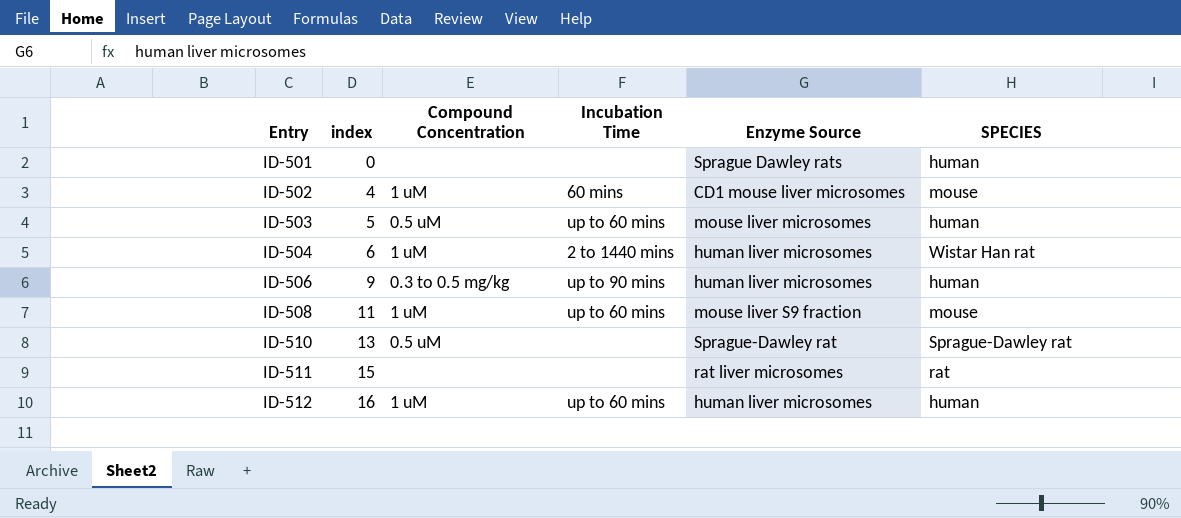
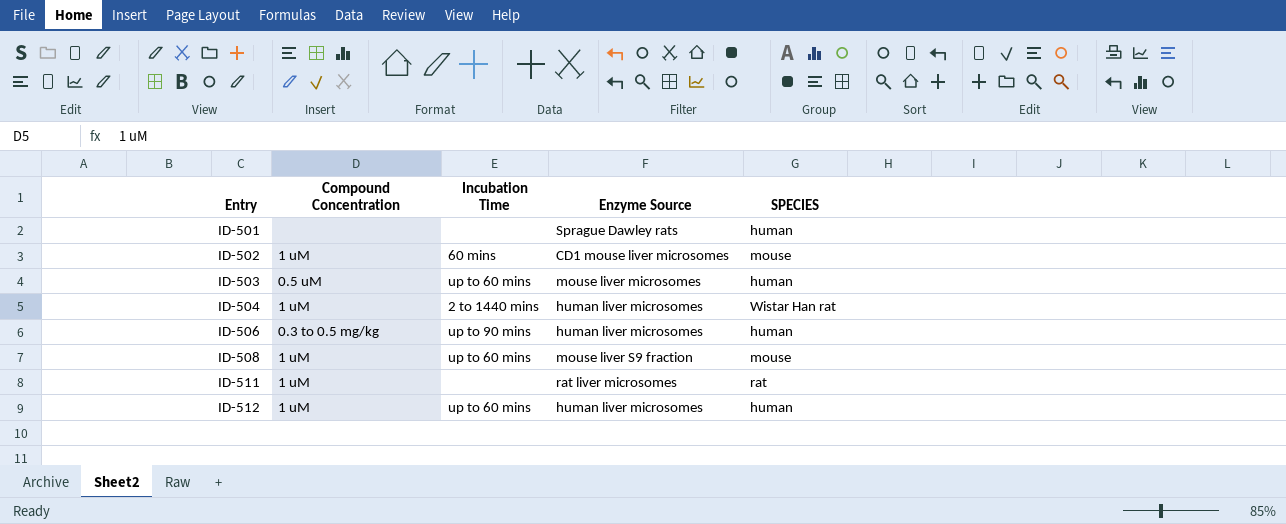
column index | position: 2 -> none
row ID-510: 13 | 0.5 uM | none | Sprague-Dawley rat | Sprague-Dawley rat -> none
ID-511 | Compound Concentration: none -> 1 uM

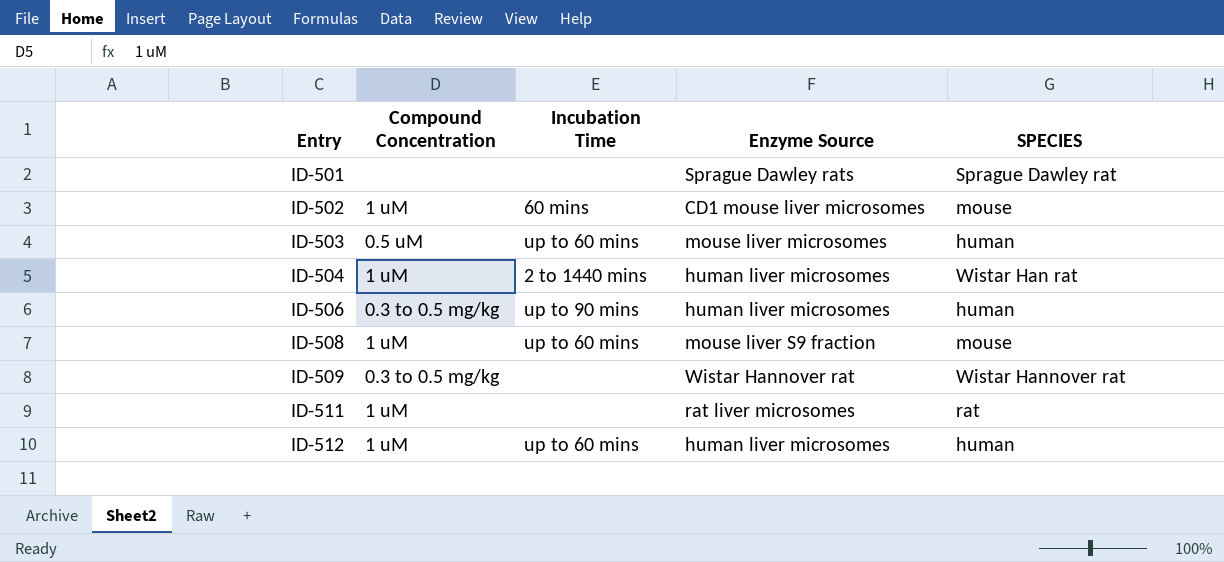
ID-501 | SPECIES: human -> Sprague Dawley rat
row ID-509: none -> 0.3 to 0.5 mg/kg | none | Wistar Hannover rat | Wistar Hannover rat

